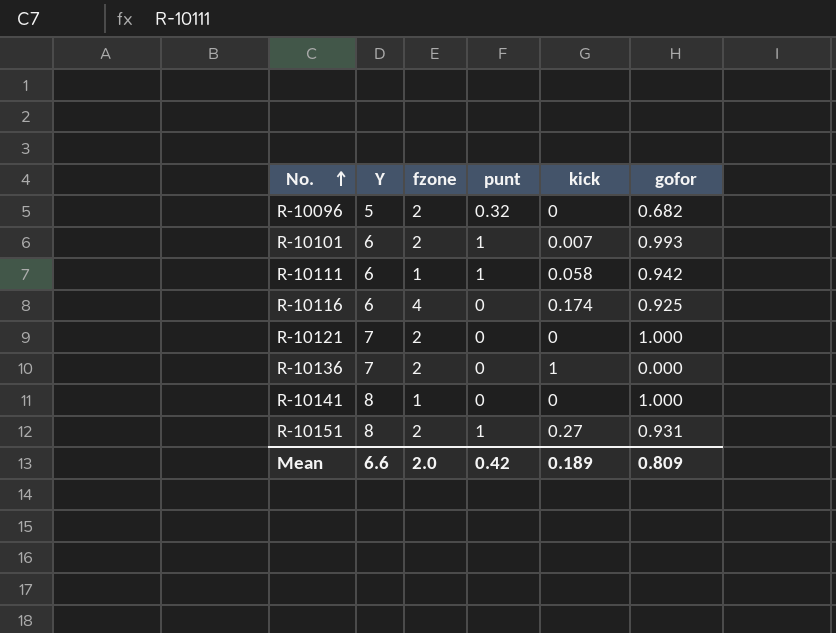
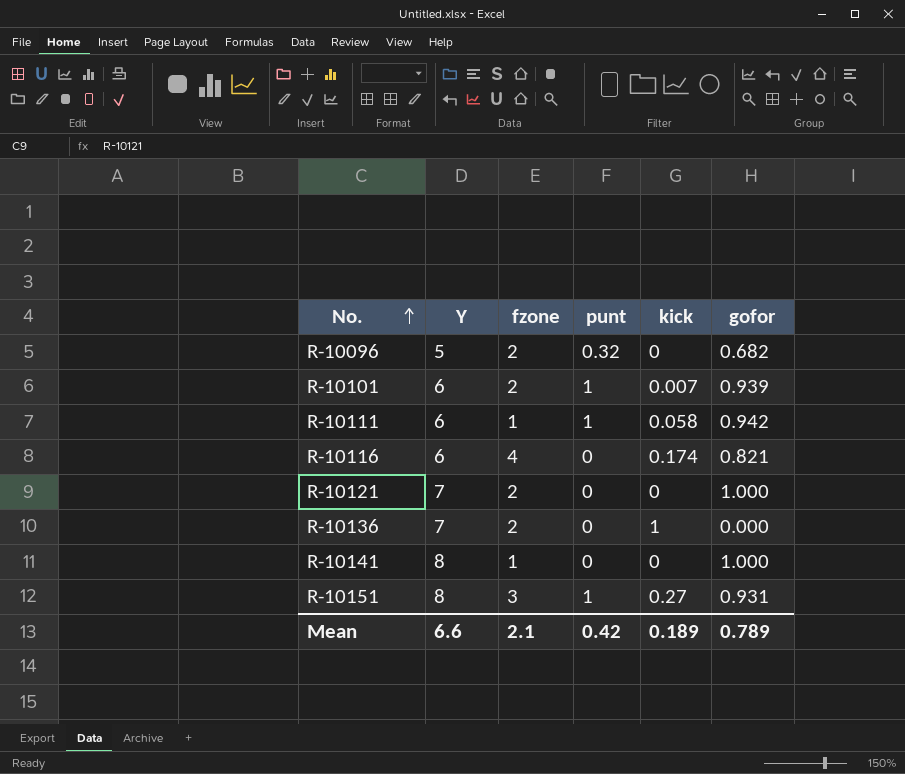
R-10101 | gofor: 0.993 -> 0.939
R-10116 | gofor: 0.925 -> 0.821
R-10151 | fzone: 2 -> 3
Mean | fzone: 2.0 -> 2.1
Mean | gofor: 0.809 -> 0.789

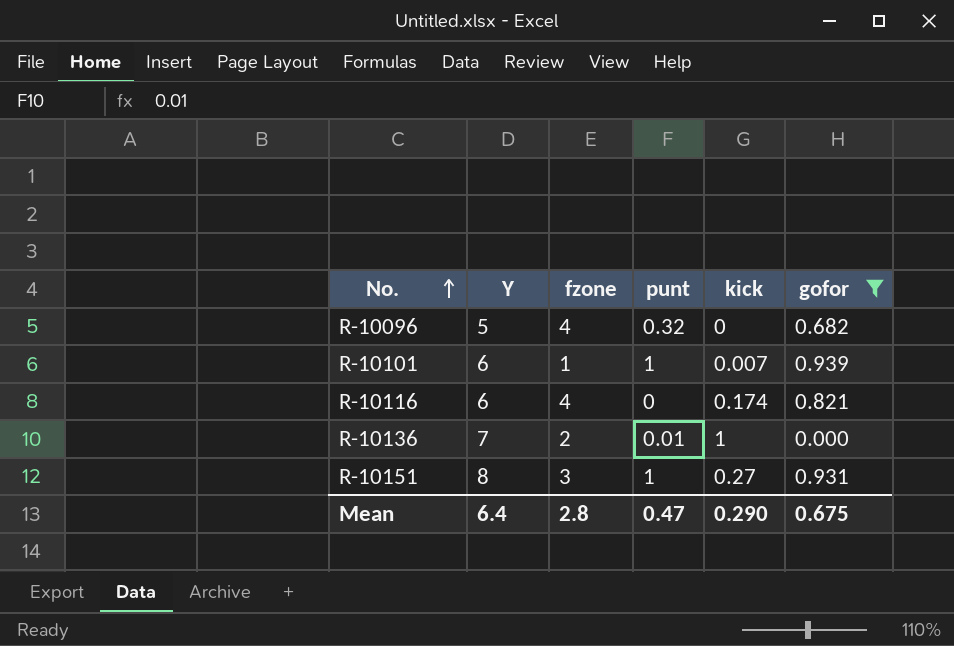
filter: none -> gofor <= 0.939
R-10096 | fzone: 2 -> 4
R-10101 | fzone: 2 -> 1
R-10136 | punt: 0 -> 0.01
Mean | Y: 6.6 -> 6.4
Mean | fzone: 2.1 -> 2.8
Mean | punt: 0.42 -> 0.47
Mean | kick: 0.189 -> 0.290
Mean | gofor: 0.789 -> 0.675

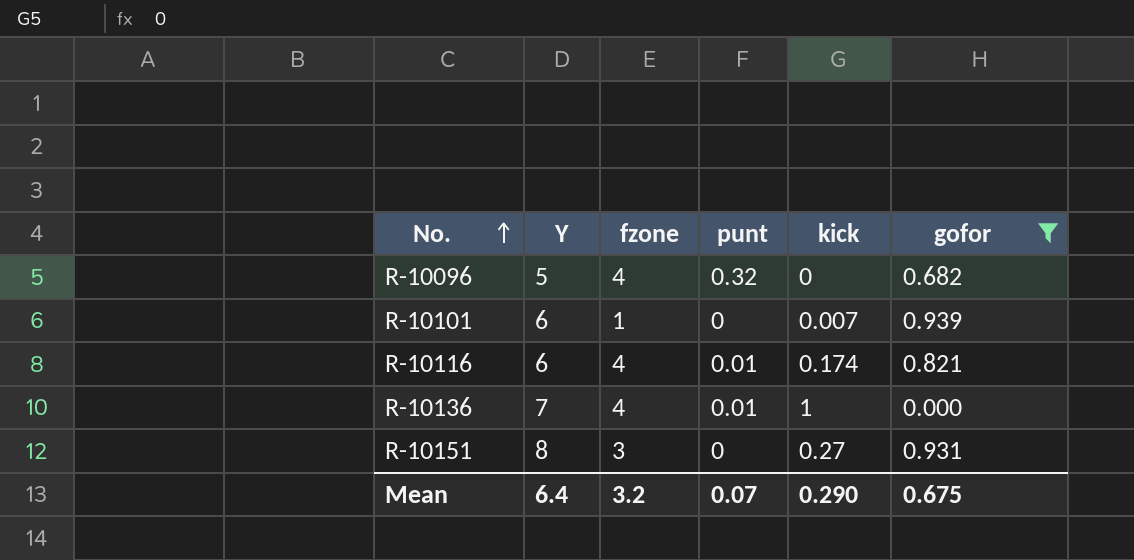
R-10101 | punt: 1 -> 0
R-10116 | punt: 0 -> 0.01
R-10136 | fzone: 2 -> 4
R-10151 | punt: 1 -> 0
Mean | fzone: 2.8 -> 3.2
Mean | punt: 0.47 -> 0.07

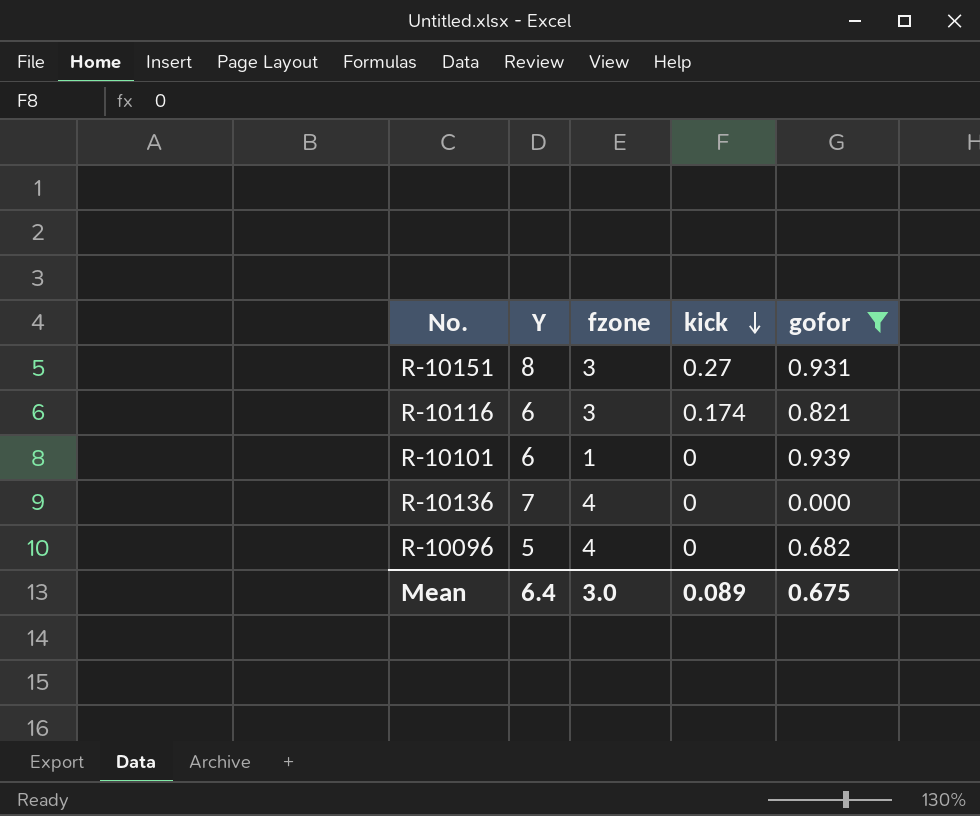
row order: No. ascending -> kick descending
column punt | position: 4 -> none
R-10116 | fzone: 4 -> 3
R-10101 | kick: 0.007 -> 0
R-10136 | kick: 1 -> 0
Mean | fzone: 3.2 -> 3.0
Mean | kick: 0.290 -> 0.089

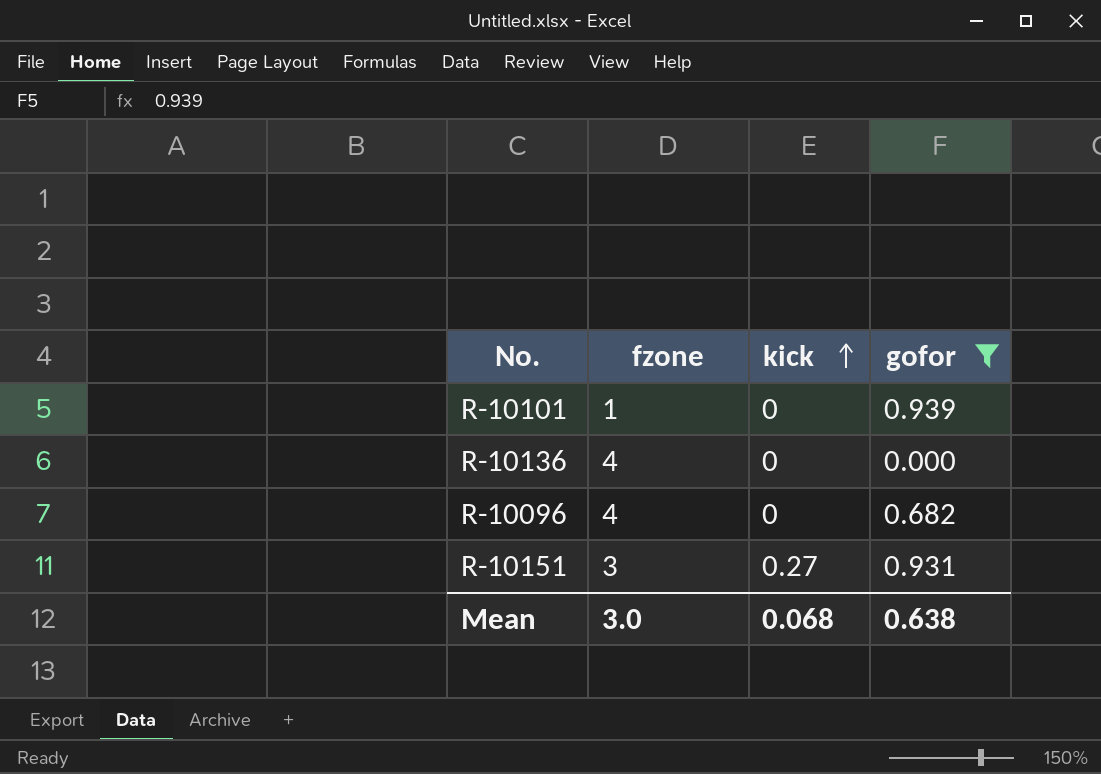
row order: kick descending -> kick ascending
column Y | position: 2 -> none
row R-10116: 6 | 3 | 0.174 | 0.821 -> none
Mean | kick: 0.089 -> 0.068
Mean | gofor: 0.675 -> 0.638

